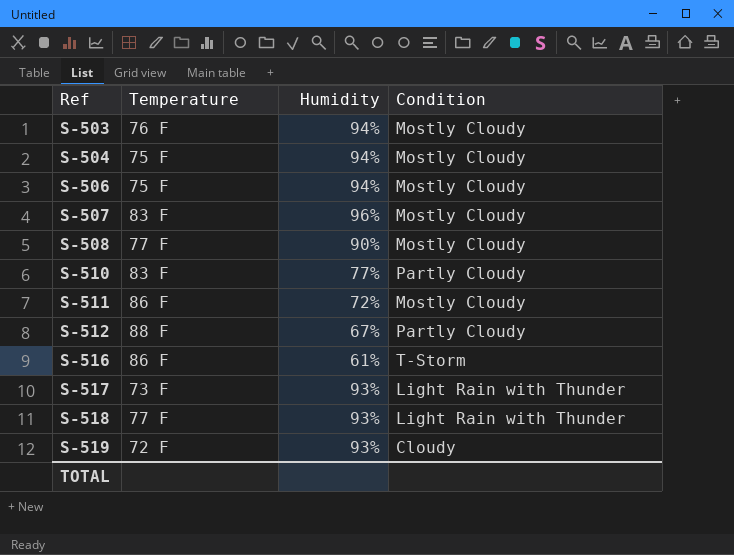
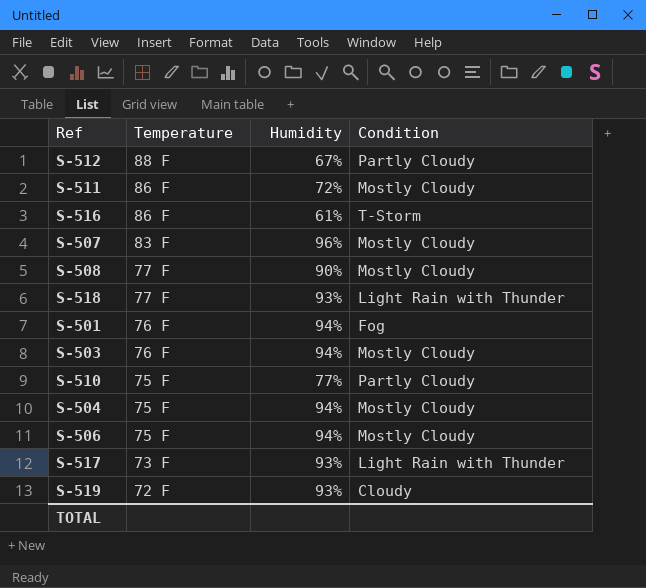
row order: Ref ascending -> Temperature descending
row S-501: none -> 76 F | 94% | Fog
S-510 | Temperature: 83 F -> 75 F

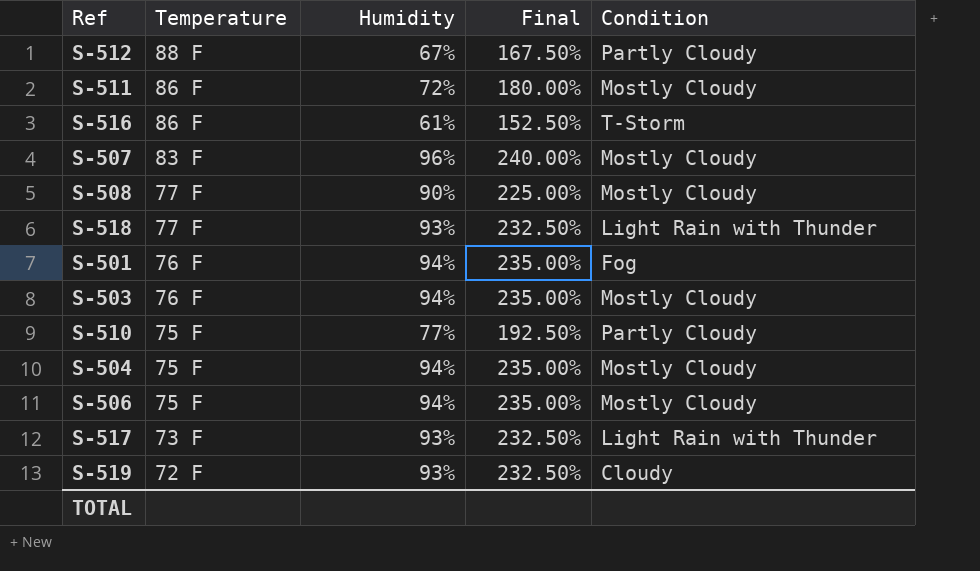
column Final | formula: none -> [Humidity] * 2.5

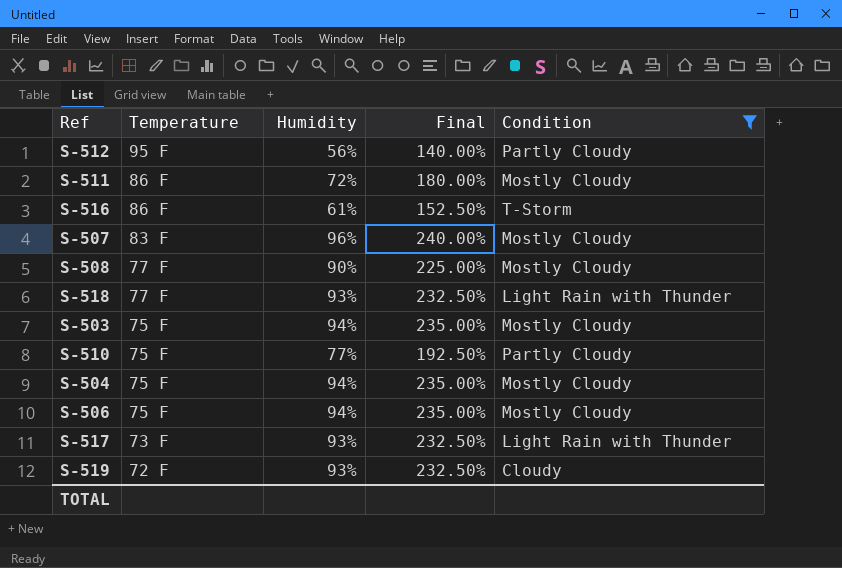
filter: none -> Condition != Fog
S-512 | Temperature: 88 F -> 95 F
S-512 | Humidity: 67% -> 56%
S-512 | Final: 167.50% -> 140.00%
S-503 | Temperature: 76 F -> 75 F

